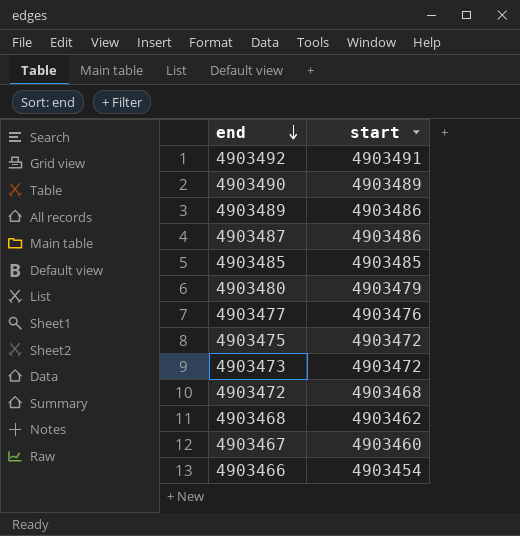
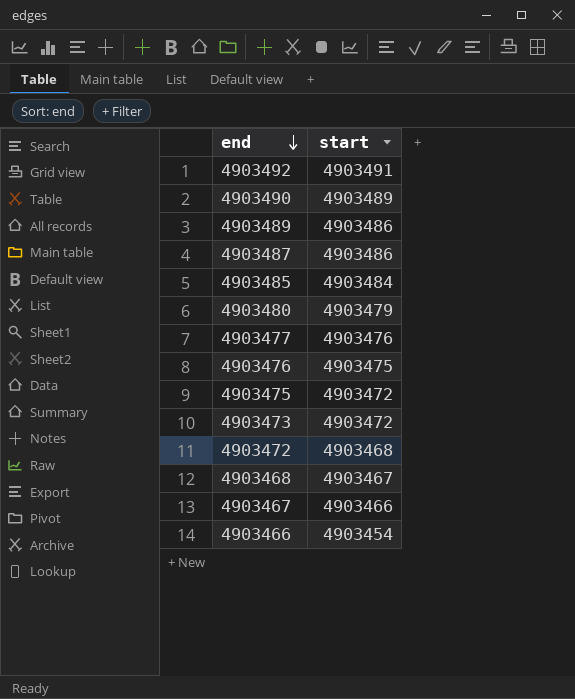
4903485 | start: 4903485 -> 4903484
row 4903476: none -> 4903475
4903468 | start: 4903462 -> 4903467
4903467 | start: 4903460 -> 4903466

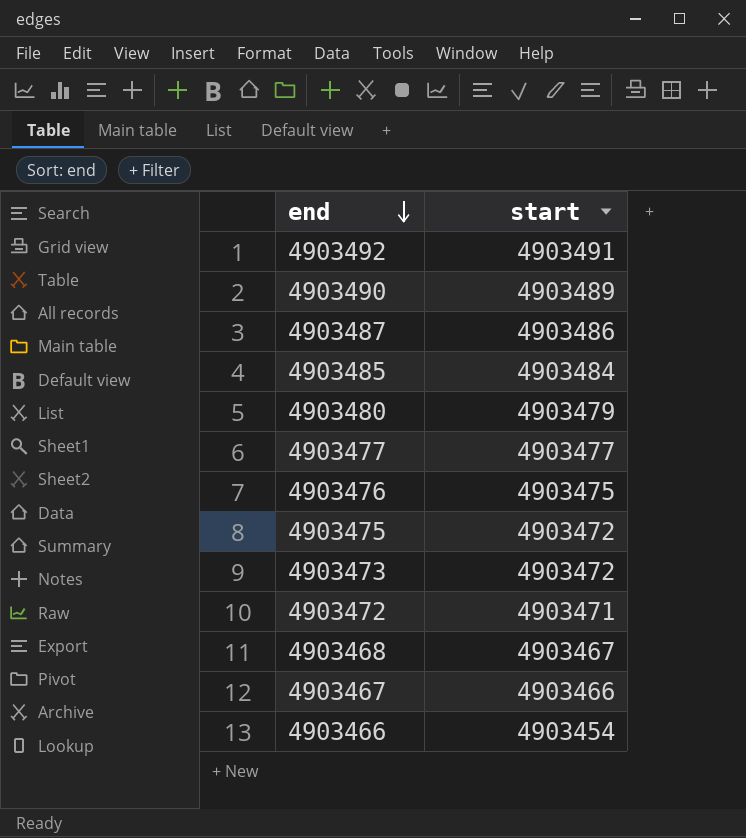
row 4903489: 4903486 -> none
4903477 | start: 4903476 -> 4903477
4903472 | start: 4903468 -> 4903471

